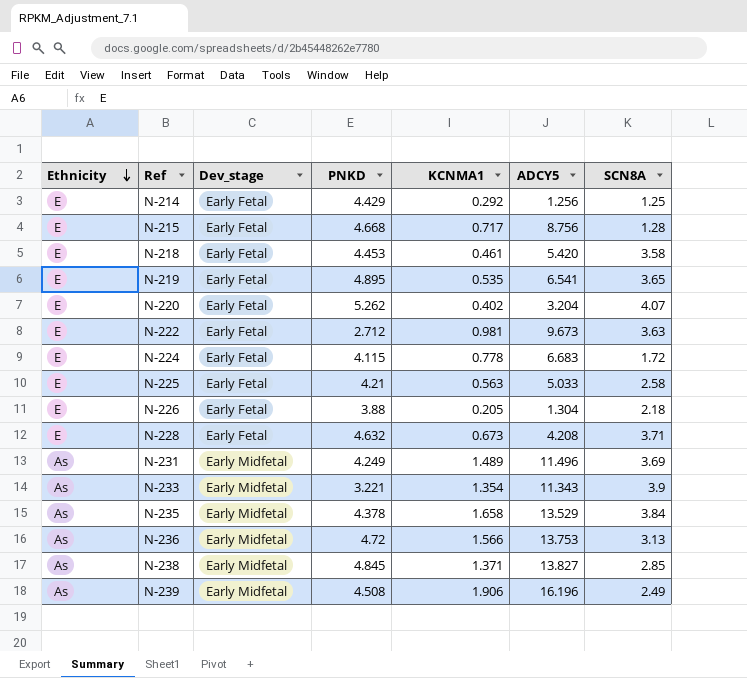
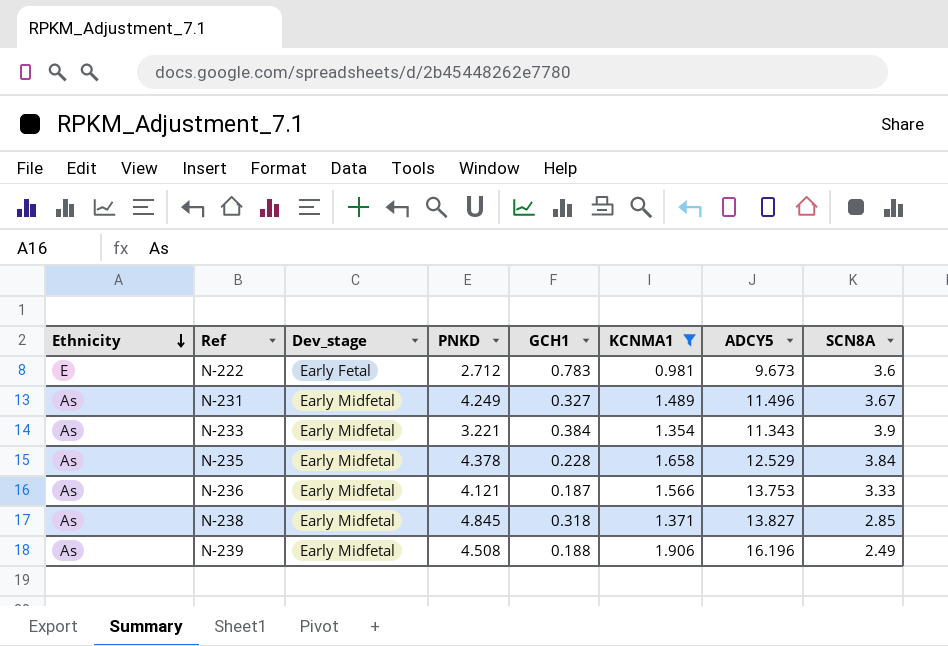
filter: none -> KCNMA1 >= 0.981
column GCH1 | position: none -> 5
N-222 | SCN8A: 3.63 -> 3.6
N-231 | SCN8A: 3.69 -> 3.67
N-235 | ADCY5: 13.529 -> 12.529
N-236 | PNKD: 4.72 -> 4.121
N-236 | SCN8A: 3.13 -> 3.33

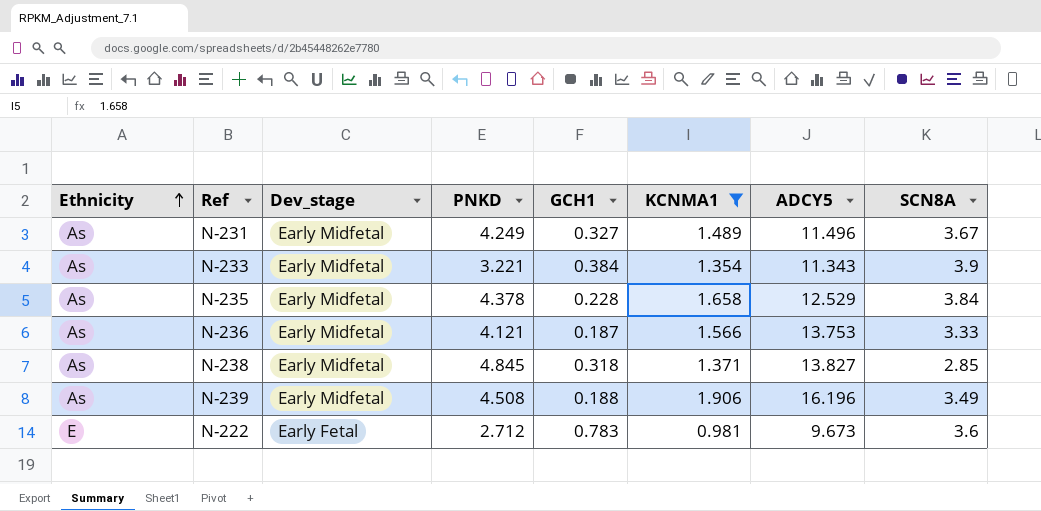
row order: Ethnicity descending -> Ethnicity ascending
N-239 | SCN8A: 2.49 -> 3.49

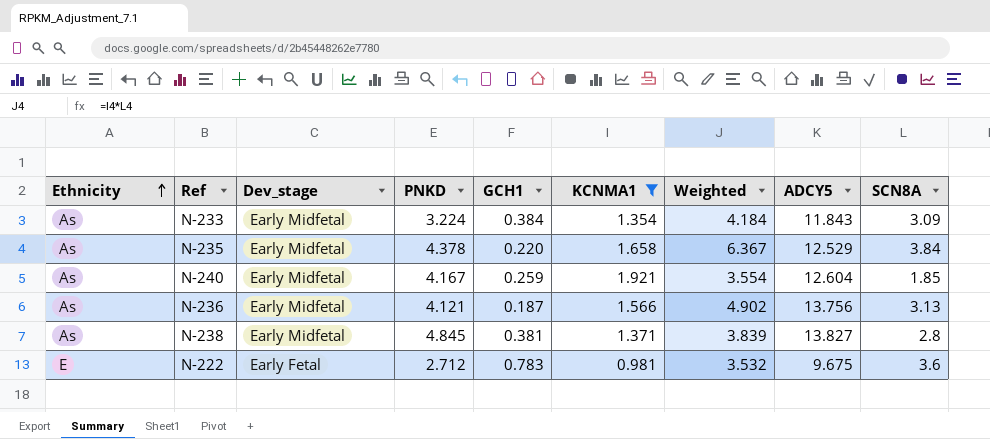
column Weighted | formula: none -> [KCNMA1] * [SCN8A]
row N-231: As | Early Midfetal | 4.249 | 0.327 | 1.489 | 11.496 | 3.67 -> none
row N-239: As | Early Midfetal | 4.508 | 0.188 | 1.906 | 16.196 | 3.49 -> none
N-233 | PNKD: 3.221 -> 3.224
N-233 | ADCY5: 11.343 -> 11.843
N-233 | SCN8A: 3.9 -> 3.09
N-235 | GCH1: 0.228 -> 0.220
row N-240: none -> As | Early Midfetal | 4.167 | 0.259 | 1.921 | 3.554 | 12.604 | 1.85
N-236 | ADCY5: 13.753 -> 13.756
N-236 | SCN8A: 3.33 -> 3.13
N-238 | GCH1: 0.318 -> 0.381
N-238 | SCN8A: 2.85 -> 2.8
N-222 | ADCY5: 9.673 -> 9.675

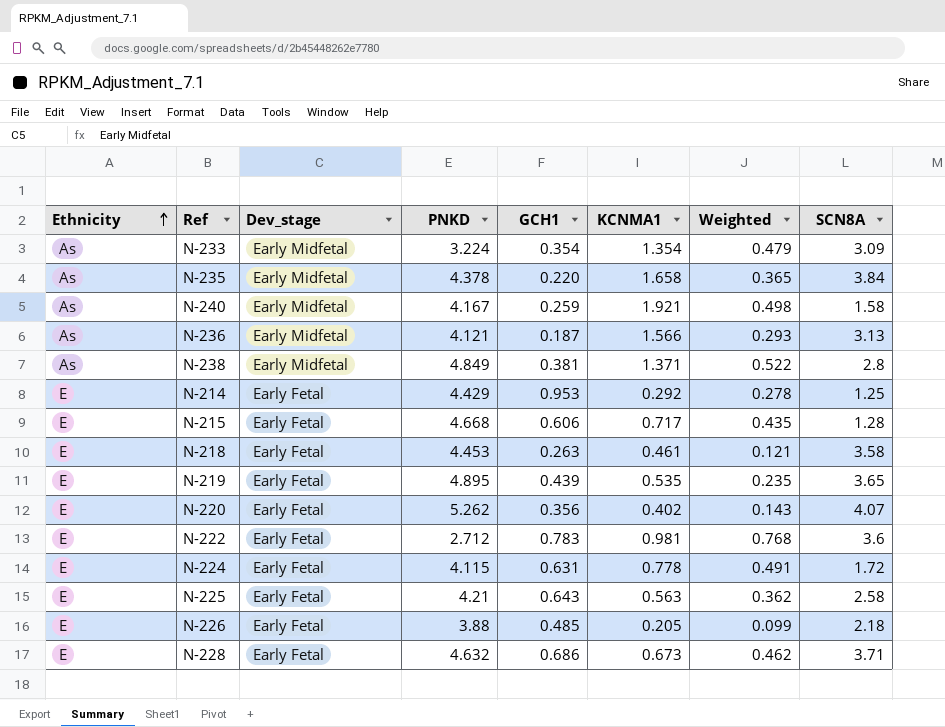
filter: KCNMA1 >= 0.981 -> none
column ADCY5 | position: 8 -> none
column Weighted | formula: [KCNMA1] * [SCN8A] -> [GCH1] * [KCNMA1]
N-233 | GCH1: 0.384 -> 0.354
N-240 | SCN8A: 1.85 -> 1.58
N-238 | PNKD: 4.845 -> 4.849

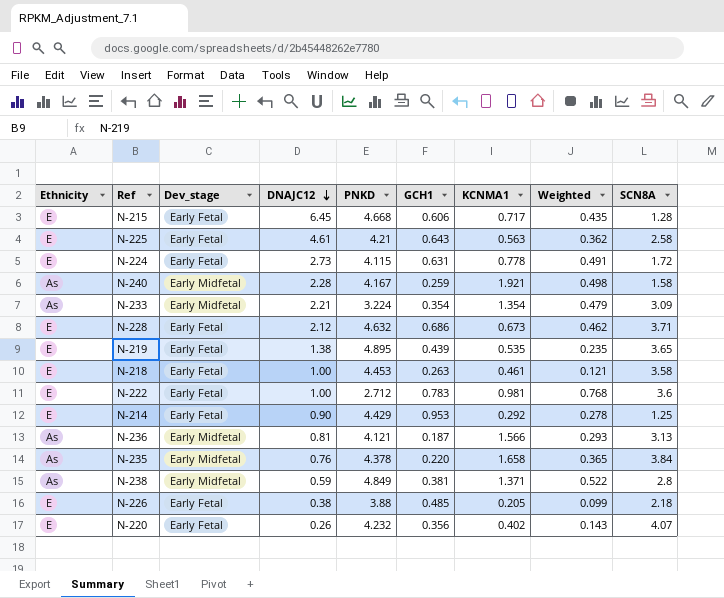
row order: Ethnicity ascending -> DNAJC12 descending
column DNAJC12 | position: none -> 4
N-220 | PNKD: 5.262 -> 4.232

